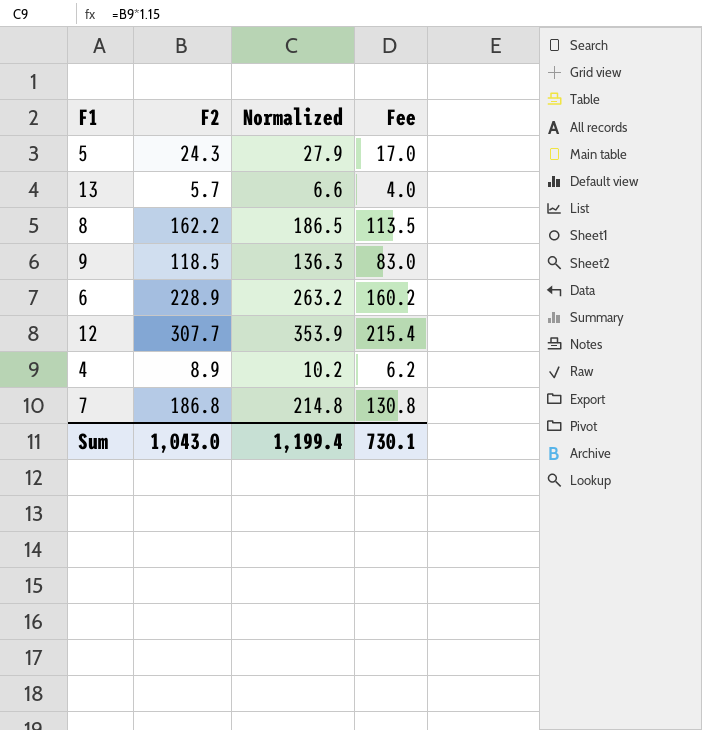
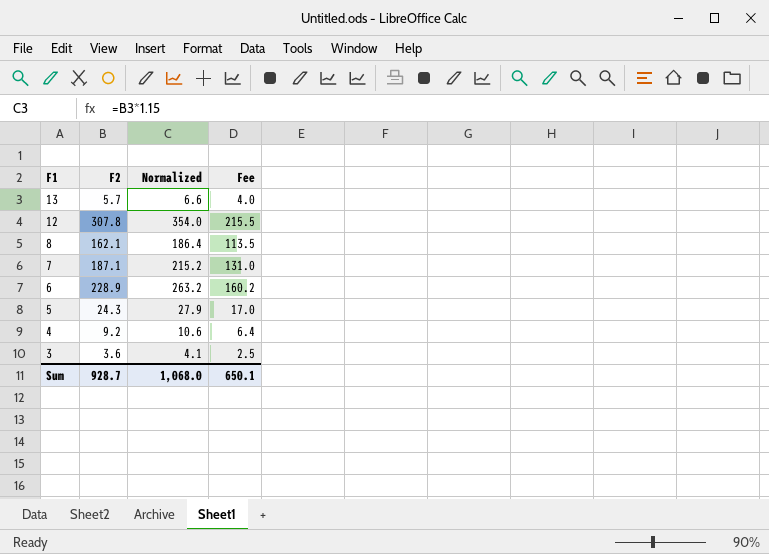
row order: none -> F1 descending
row 9: 118.5 | 136.3 | 83.0 -> none
12 | F2: 307.7 -> 307.8
12 | Normalized: 353.9 -> 354.0
12 | Fee: 215.4 -> 215.5
8 | F2: 162.2 -> 162.1
8 | Normalized: 186.5 -> 186.4
7 | F2: 186.8 -> 187.1
7 | Normalized: 214.8 -> 215.2
7 | Fee: 130.8 -> 131.0
4 | F2: 8.9 -> 9.2
4 | Normalized: 10.2 -> 10.6
4 | Fee: 6.2 -> 6.4
row 3: none -> 3.6 | 4.1 | 2.5
Sum | F2: 1,043.0 -> 928.7
Sum | Normalized: 1,199.4 -> 1,068.0
Sum | Fee: 730.1 -> 650.1

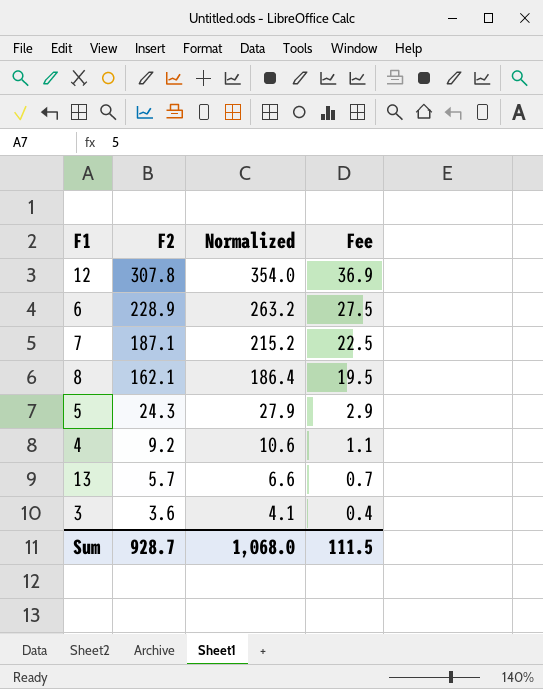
row order: F1 descending -> F2 descending
column Fee | formula: [F2] * 0.7 -> [F2] * 0.12
Sum | Fee: 650.1 -> 111.5

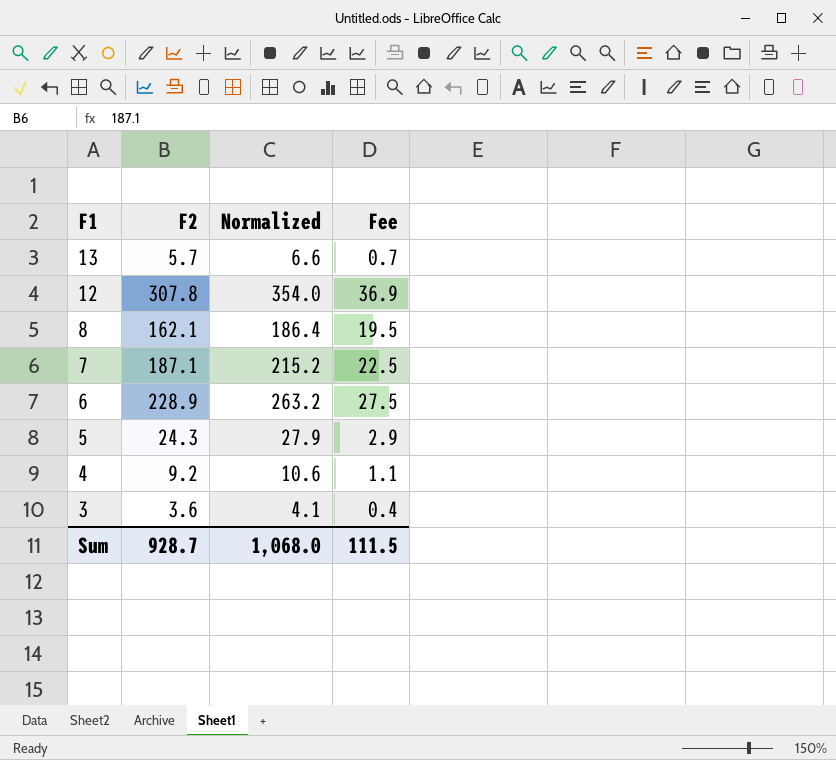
row order: F2 descending -> F1 descending

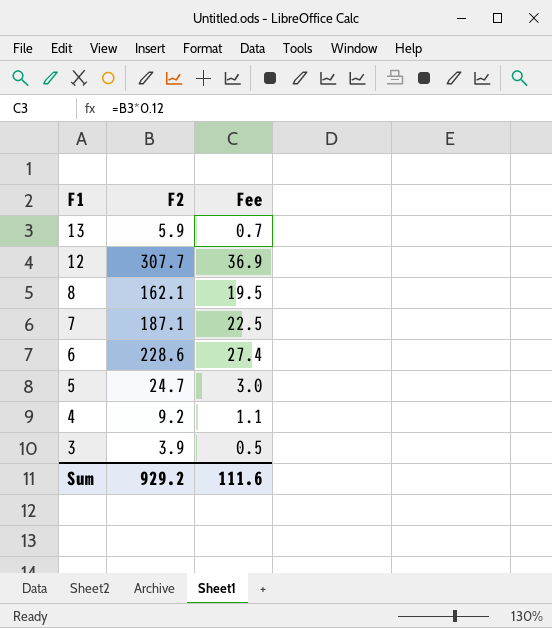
column Normalized | formula: [F2] * 1.15 -> none
13 | F2: 5.7 -> 5.9
12 | F2: 307.8 -> 307.7
6 | F2: 228.9 -> 228.6
6 | Fee: 27.5 -> 27.4
5 | F2: 24.3 -> 24.7
5 | Fee: 2.9 -> 3.0
3 | F2: 3.6 -> 3.9
3 | Fee: 0.4 -> 0.5
Sum | F2: 928.7 -> 929.2
Sum | Fee: 111.5 -> 111.6

